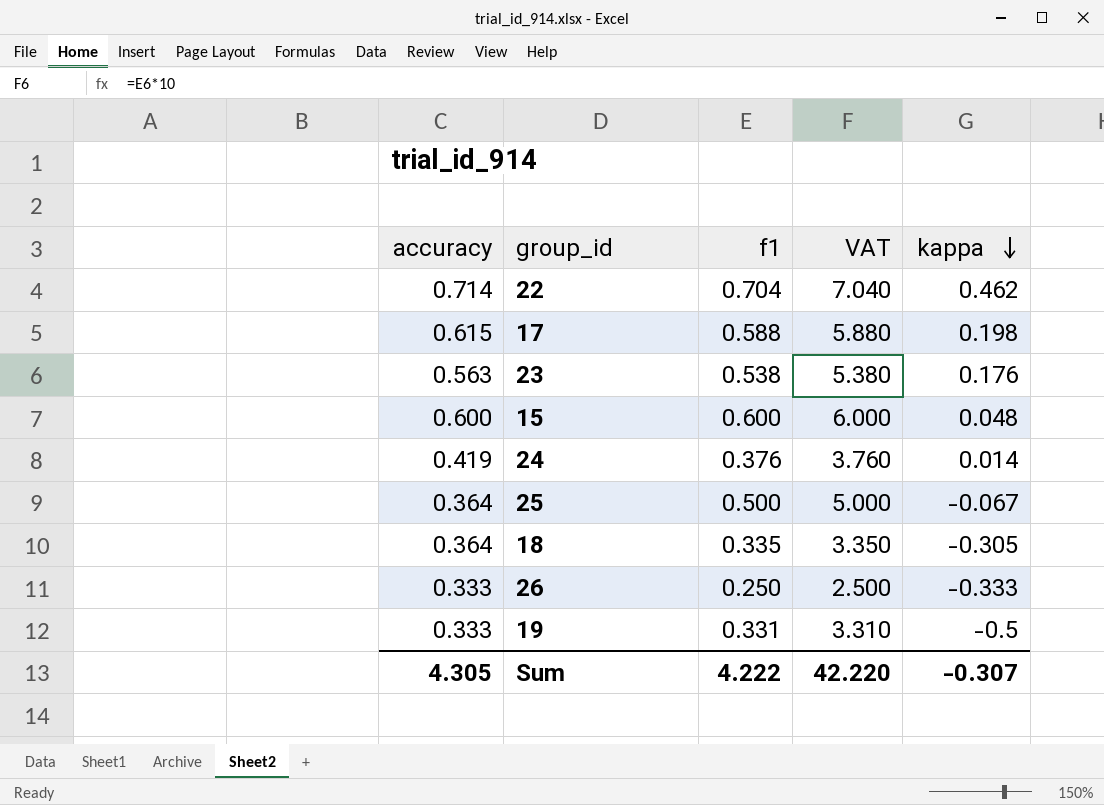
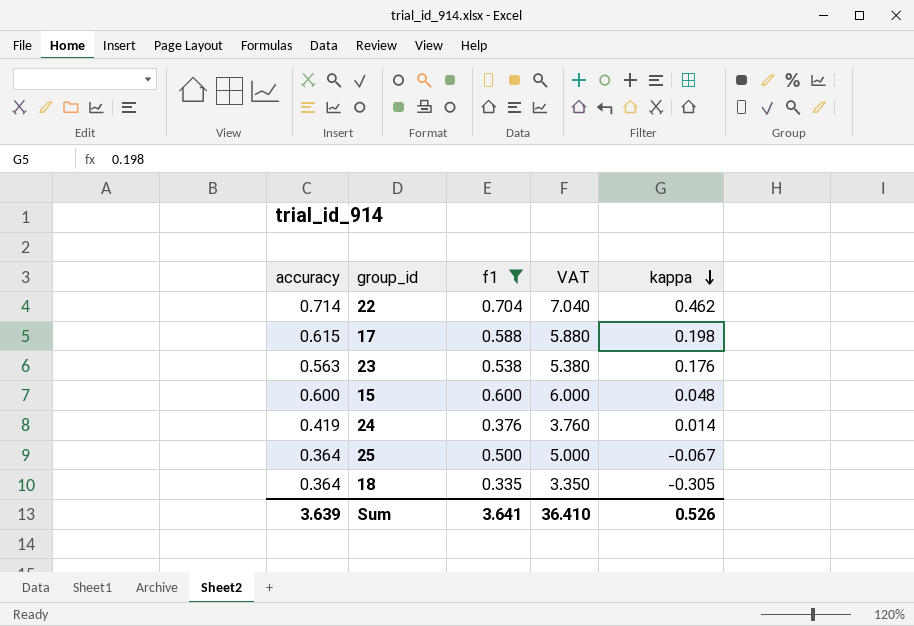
filter: none -> f1 >= 0.335
Sum | accuracy: 4.305 -> 3.639
Sum | f1: 4.222 -> 3.641
Sum | VAT: 42.220 -> 36.410
Sum | kappa: -0.307 -> 0.526

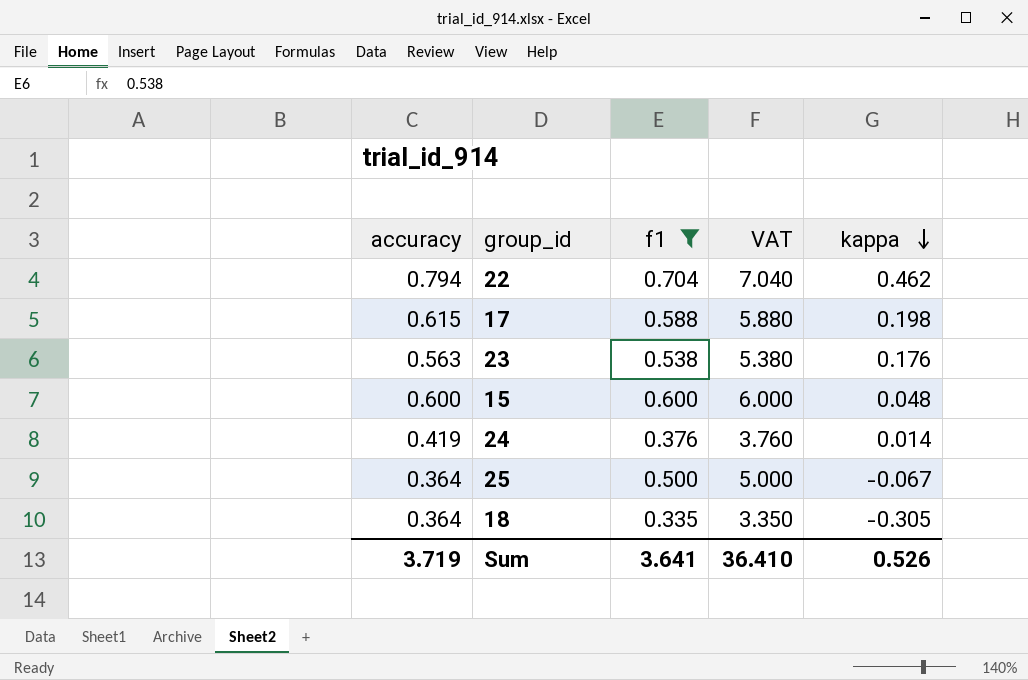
22 | accuracy: 0.714 -> 0.794
Sum | accuracy: 3.639 -> 3.719

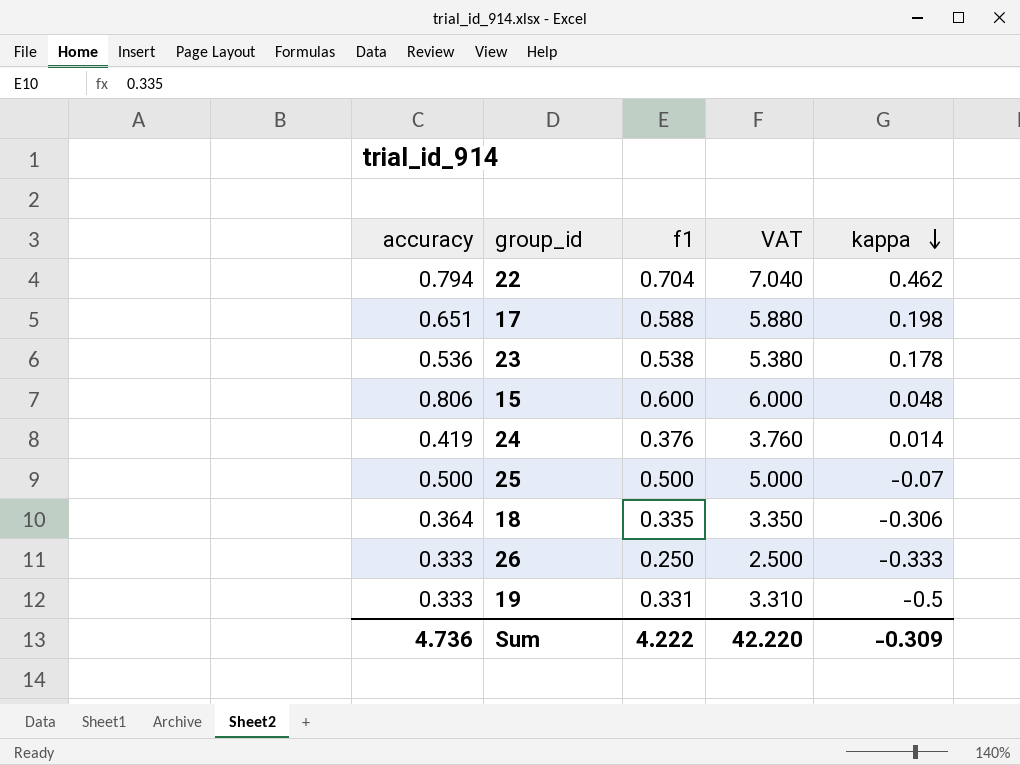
filter: f1 >= 0.335 -> none
17 | accuracy: 0.615 -> 0.651
23 | accuracy: 0.563 -> 0.536
23 | kappa: 0.176 -> 0.178
15 | accuracy: 0.600 -> 0.806
25 | accuracy: 0.364 -> 0.500
25 | kappa: -0.067 -> -0.07
18 | kappa: -0.305 -> -0.306
Sum | accuracy: 3.719 -> 4.736
Sum | f1: 3.641 -> 4.222
Sum | VAT: 36.410 -> 42.220
Sum | kappa: 0.526 -> -0.309

